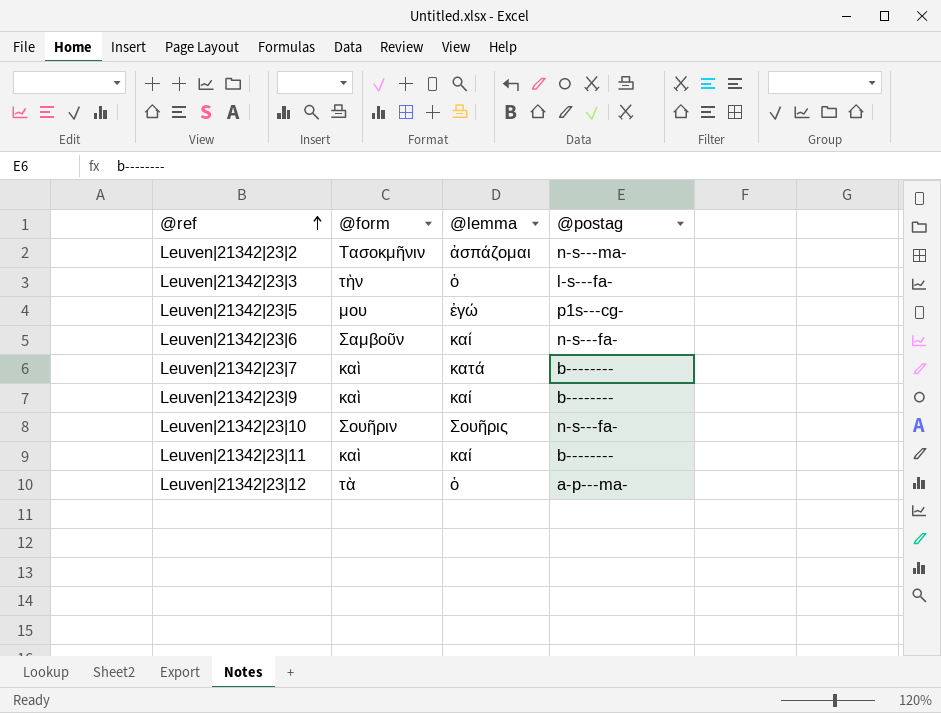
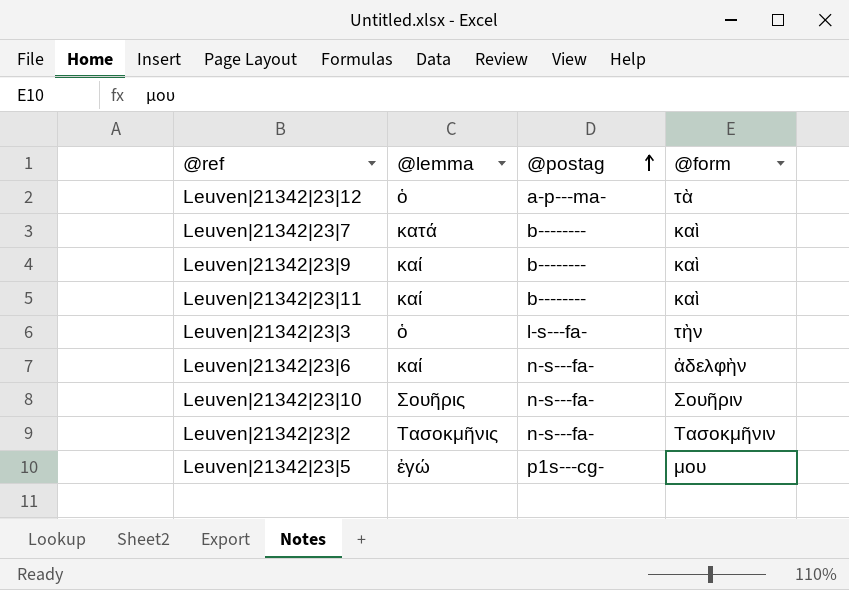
row order: @ref ascending -> @postag ascending
column @form | position: 2 -> 4
Leuven|21342|23|6 | @form: Σαμβοῦν -> ἀδελφὴν
Leuven|21342|23|2 | @lemma: ἀσπάζομαι -> Τασοκμῆνις
Leuven|21342|23|2 | @postag: n-s---ma- -> n-s---fa-

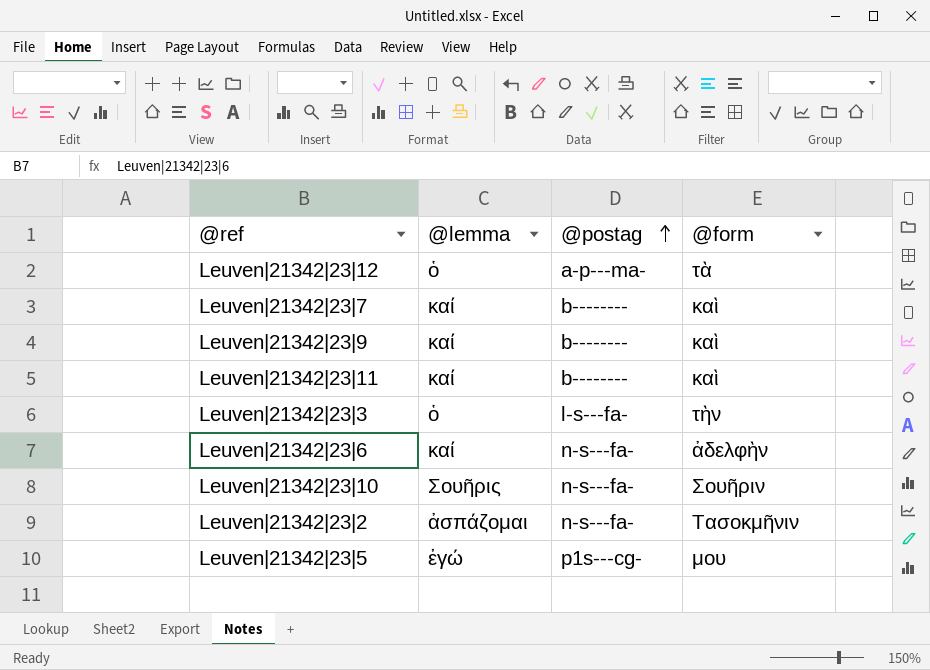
Leuven|21342|23|7 | @lemma: κατά -> καί
Leuven|21342|23|2 | @lemma: Τασοκμῆνις -> ἀσπάζομαι

